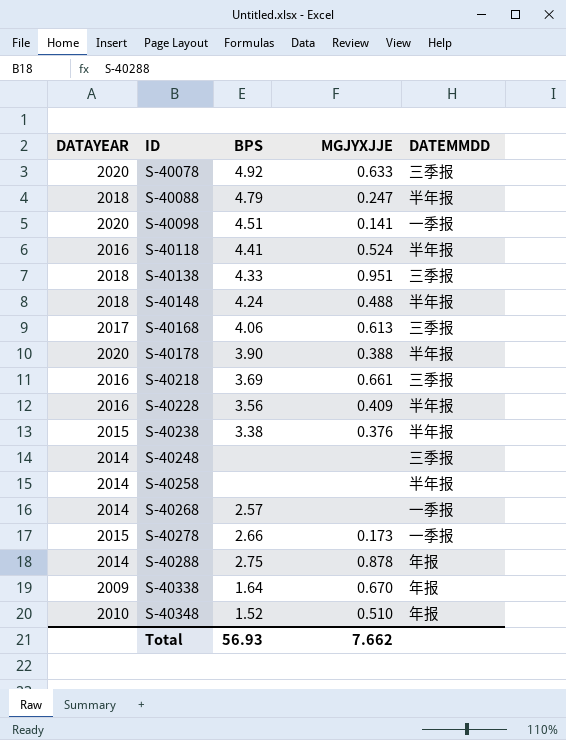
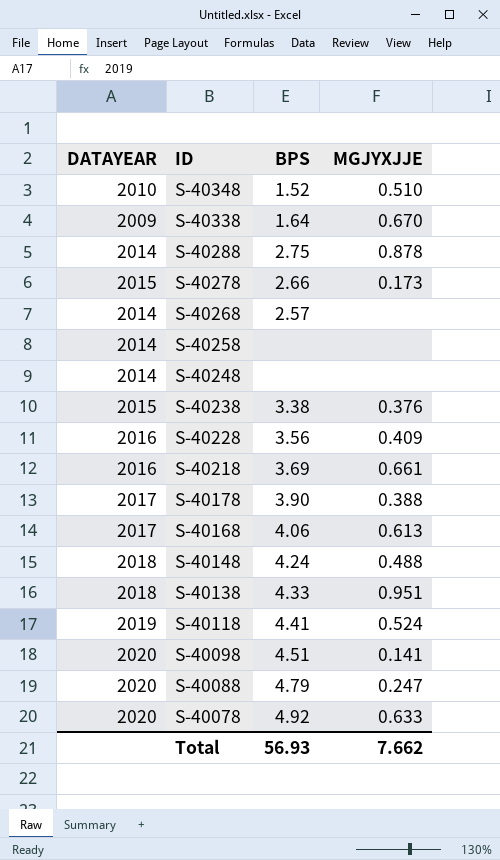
row order: ID ascending -> ID descending
column DATEMMDD | position: 5 -> none
S-40178 | DATAYEAR: 2020 -> 2017
S-40118 | DATAYEAR: 2016 -> 2019
S-40088 | DATAYEAR: 2018 -> 2020

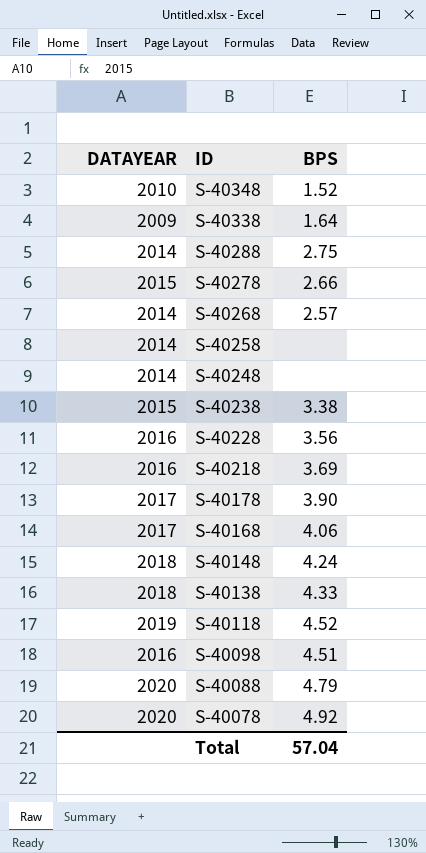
column MGJYXJJE | position: 4 -> none
S-40118 | BPS: 4.41 -> 4.52
S-40098 | DATAYEAR: 2020 -> 2016
Total | BPS: 56.93 -> 57.04

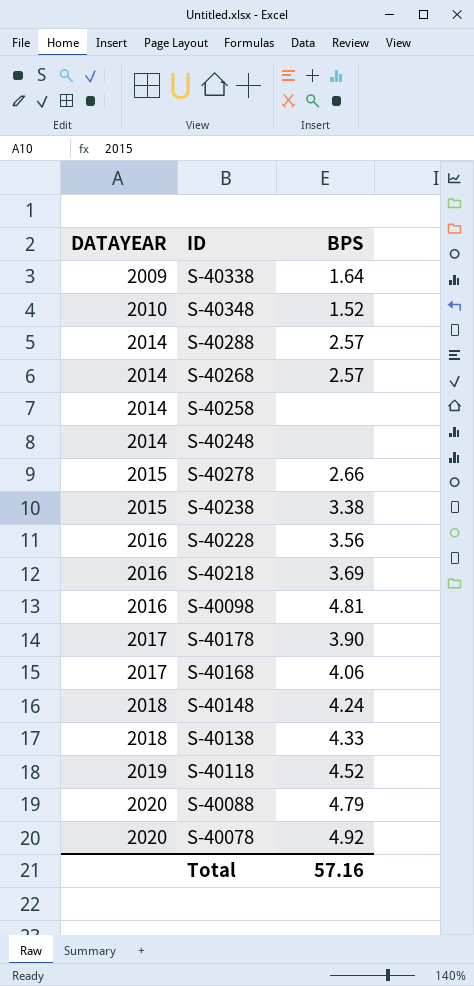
row order: ID descending -> DATAYEAR ascending
S-40288 | BPS: 2.75 -> 2.57
S-40098 | BPS: 4.51 -> 4.81
Total | BPS: 57.04 -> 57.16

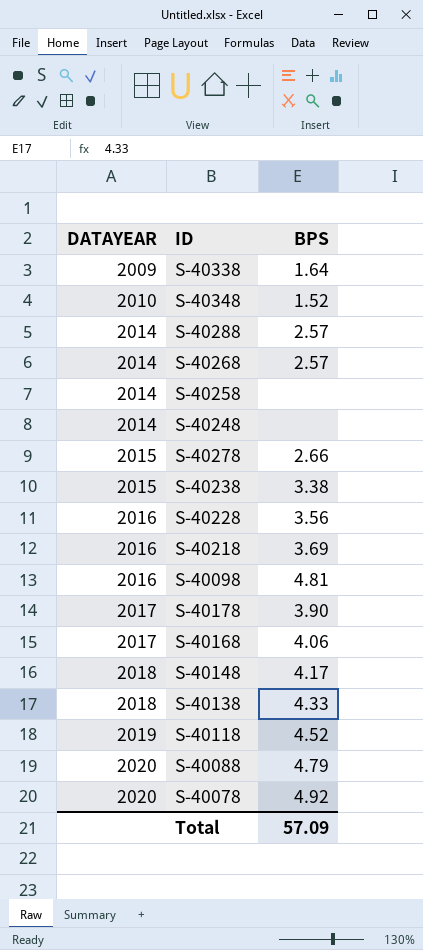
S-40148 | BPS: 4.24 -> 4.17
Total | BPS: 57.16 -> 57.09

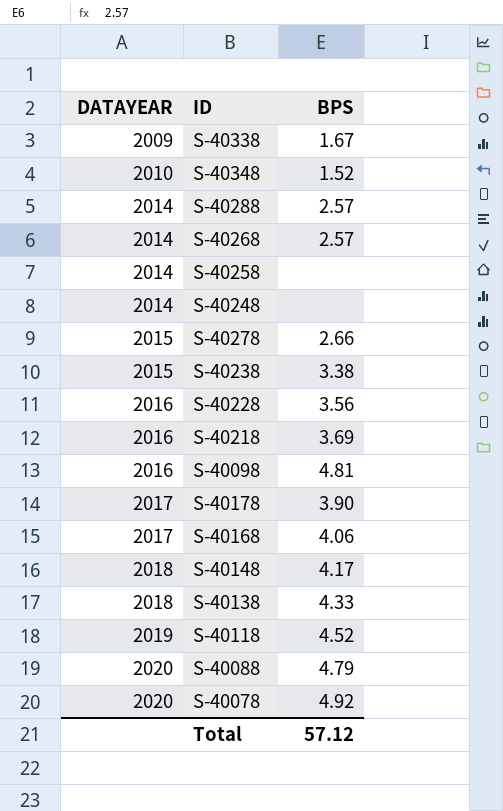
S-40338 | BPS: 1.64 -> 1.67
Total | BPS: 57.09 -> 57.12

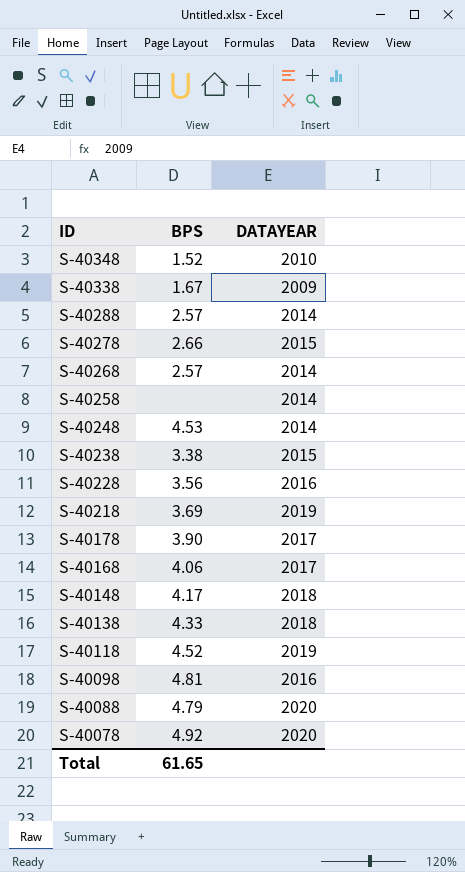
row order: DATAYEAR ascending -> ID descending
column DATAYEAR | position: 1 -> 3
S-40248 | BPS: none -> 4.53
S-40218 | DATAYEAR: 2016 -> 2019
Total | BPS: 57.12 -> 61.65

